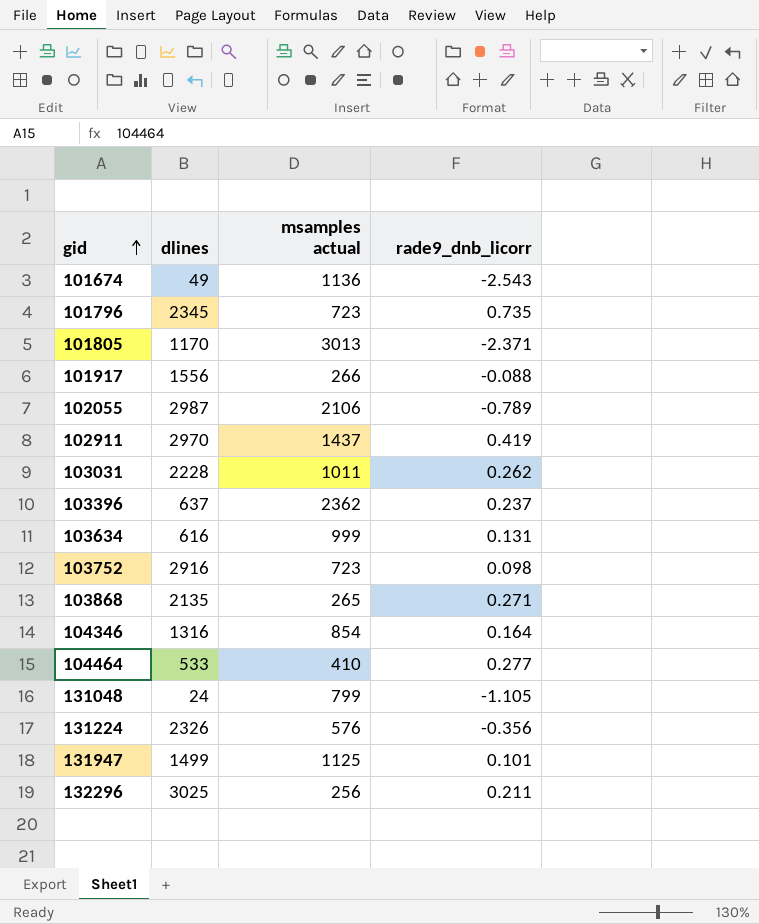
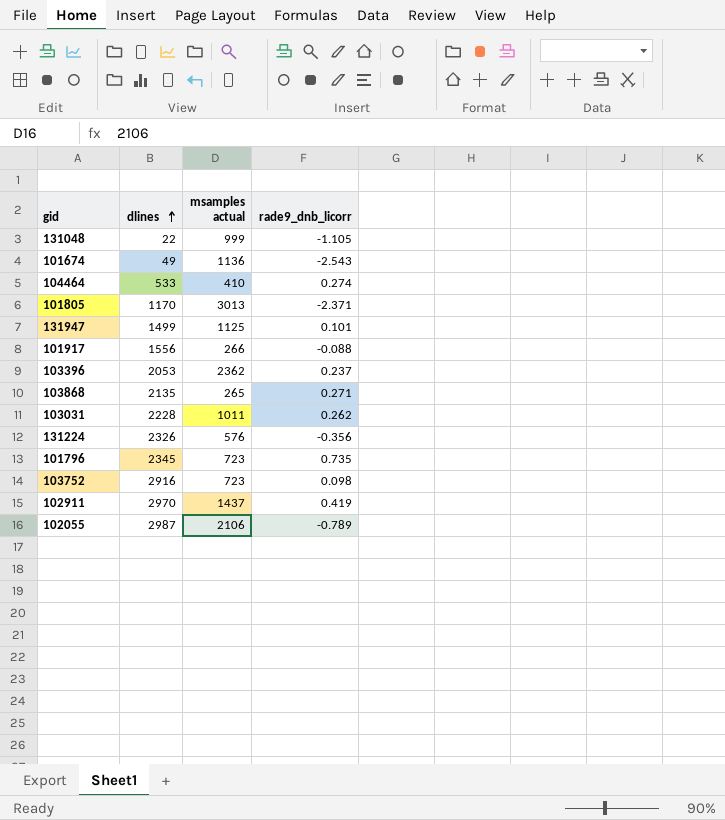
row order: gid ascending -> dlines ascending
row 103634: 616 | 999 | 0.131 -> none
row 104346: 1316 | 854 | 0.164 -> none
row 132296: 3025 | 256 | 0.211 -> none
131048 | dlines: 24 -> 22
131048 | msamples actual: 799 -> 999
104464 | rade9_dnb_licorr: 0.277 -> 0.274
103396 | dlines: 637 -> 2053

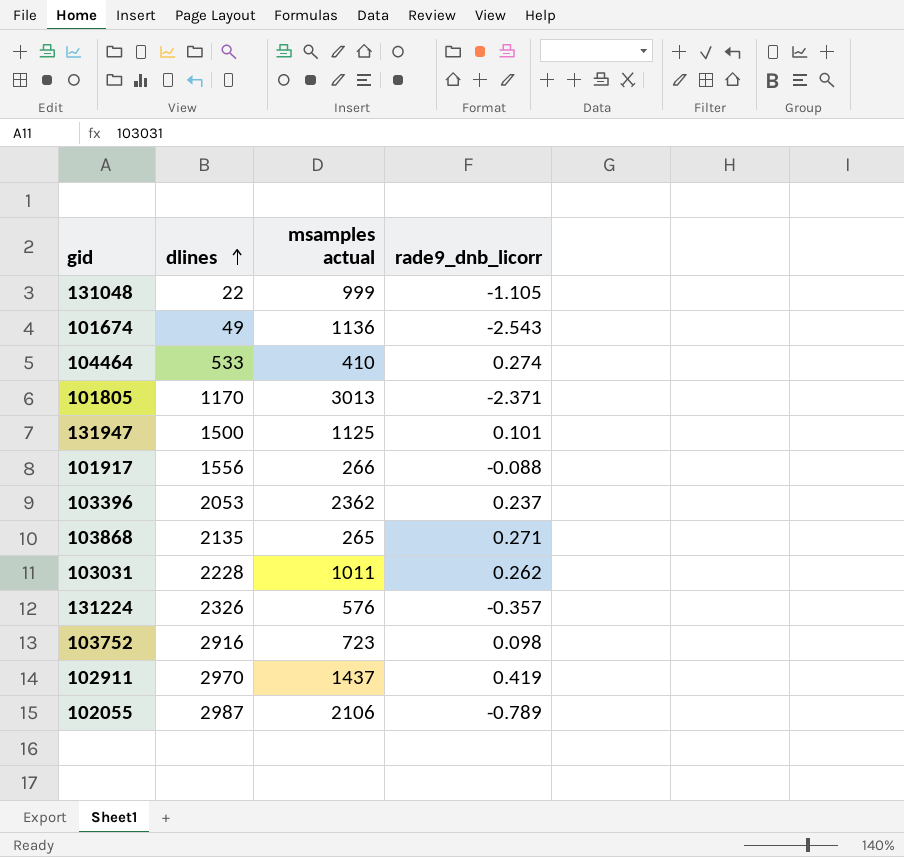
row 101796: 2345 | 723 | 0.735 -> none
131947 | dlines: 1499 -> 1500
131224 | rade9_dnb_licorr: -0.356 -> -0.357

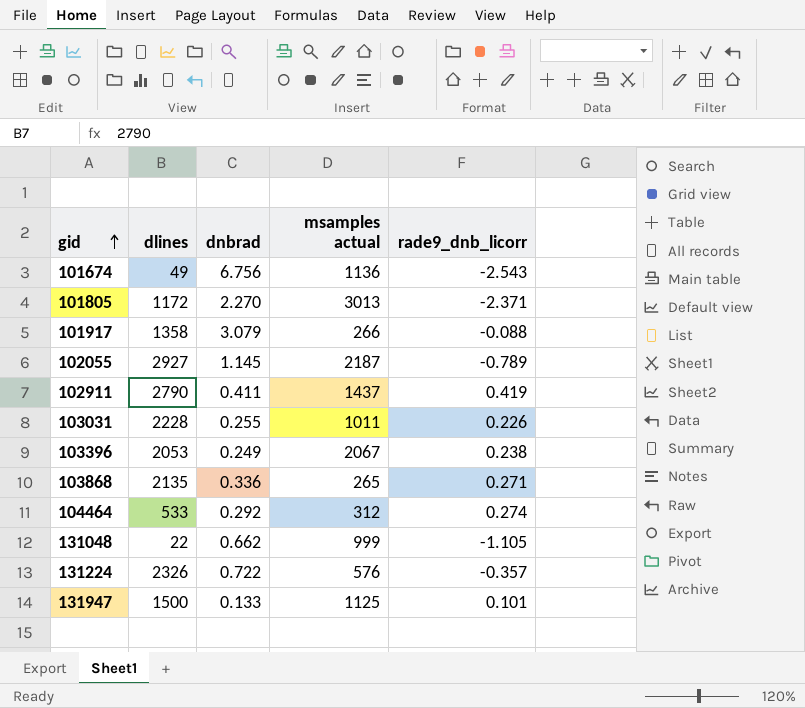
row order: dlines ascending -> gid ascending
column dnbrad | position: none -> 3
row 103752: 2916 | 723 | 0.098 -> none
101805 | dlines: 1170 -> 1172
101917 | dlines: 1556 -> 1358
102055 | dlines: 2987 -> 2927
102055 | msamples actual: 2106 -> 2187
102911 | dlines: 2970 -> 2790
103031 | rade9_dnb_licorr: 0.262 -> 0.226
103396 | msamples actual: 2362 -> 2067
103396 | rade9_dnb_licorr: 0.237 -> 0.238
104464 | msamples actual: 410 -> 312

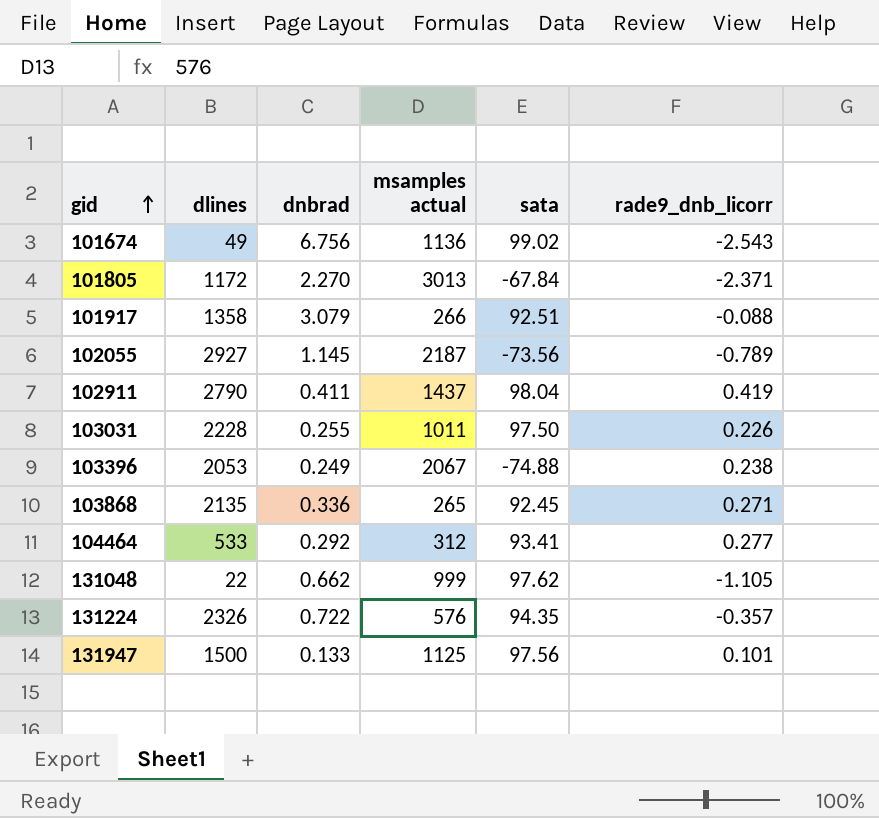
column sata | position: none -> 5
104464 | rade9_dnb_licorr: 0.274 -> 0.277

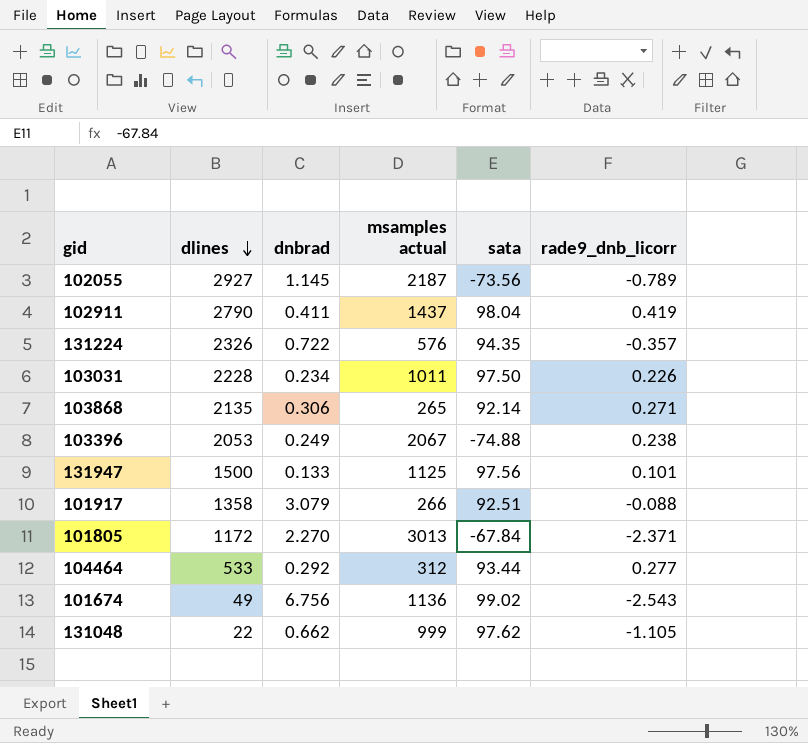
row order: gid ascending -> dlines descending
103031 | dnbrad: 0.255 -> 0.234
103868 | dnbrad: 0.336 -> 0.306
103868 | sata: 92.45 -> 92.14
104464 | sata: 93.41 -> 93.44

